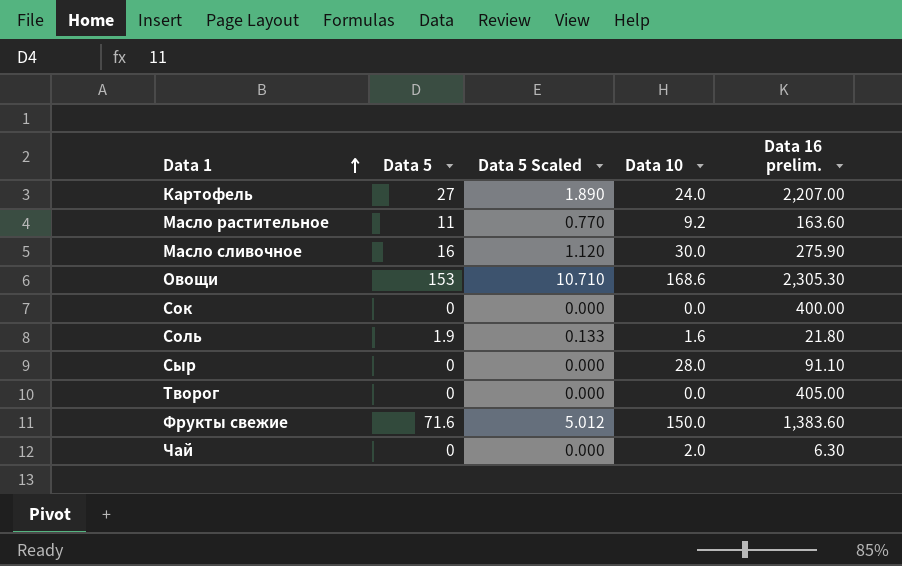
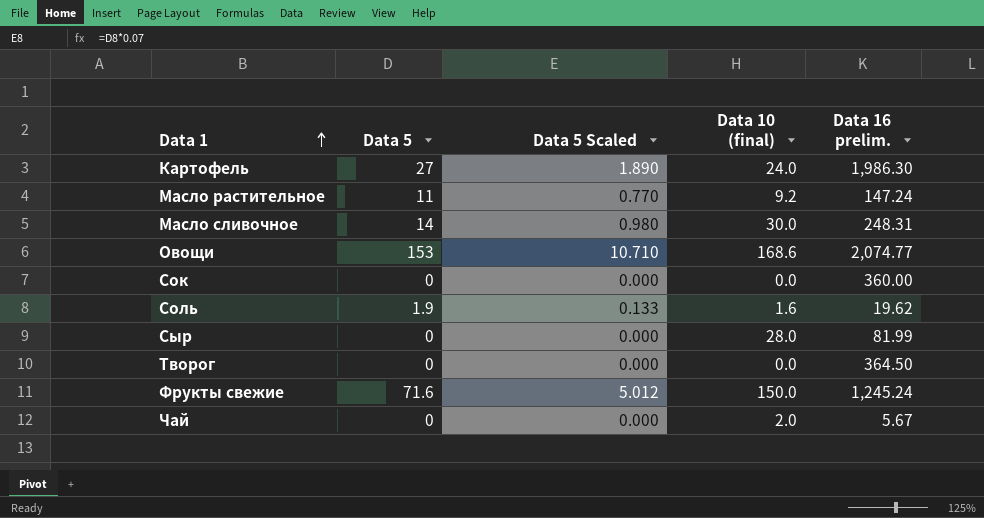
column name: Data 10 -> Data 10 (final)
Картофель | Data 16 prelim.: 2,207.00 -> 1,986.30
Масло растительное | Data 16 prelim.: 163.60 -> 147.24
Масло сливочное | Data 5: 16 -> 14
Масло сливочное | Data 5 Scaled: 1.120 -> 0.980
Масло сливочное | Data 16 prelim.: 275.90 -> 248.31
Овощи | Data 16 prelim.: 2,305.30 -> 2,074.77
Сок | Data 16 prelim.: 400.00 -> 360.00
Соль | Data 16 prelim.: 21.80 -> 19.62
Сыр | Data 16 prelim.: 91.10 -> 81.99
Творог | Data 16 prelim.: 405.00 -> 364.50
Фрукты свежие | Data 16 prelim.: 1,383.60 -> 1,245.24
Чай | Data 16 prelim.: 6.30 -> 5.67

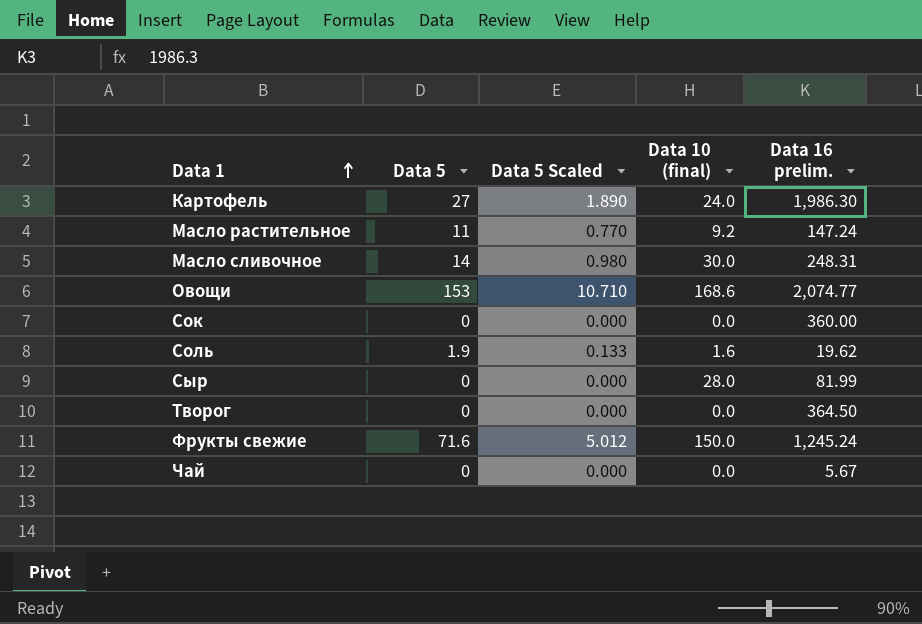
Чай | Data 10 (final): 2.0 -> 0.0

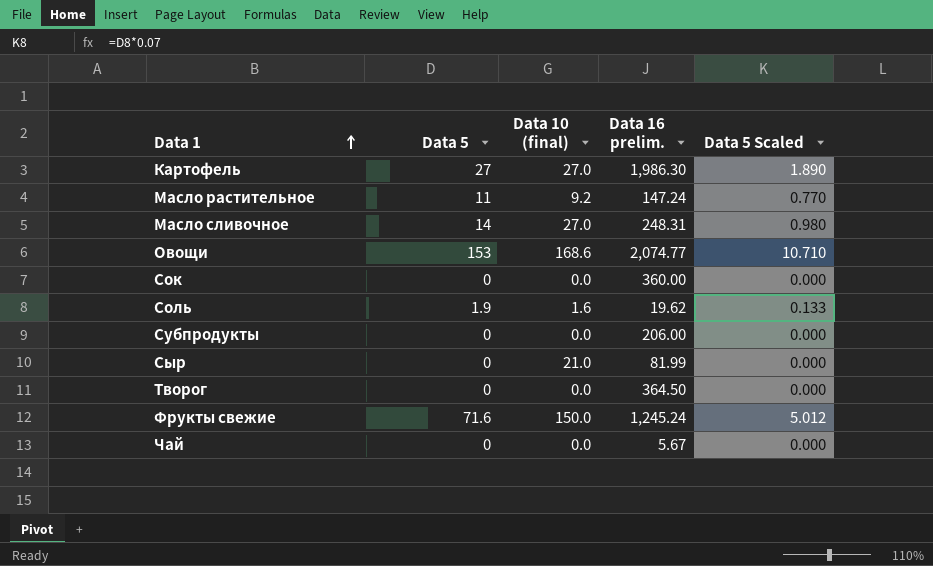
column Data 5 Scaled | position: 3 -> 5
Картофель | Data 10 (final): 24.0 -> 27.0
Масло сливочное | Data 10 (final): 30.0 -> 27.0
row Субпродукты: none -> 0 | 0.0 | 206.00 | 0.000
Сыр | Data 10 (final): 28.0 -> 21.0

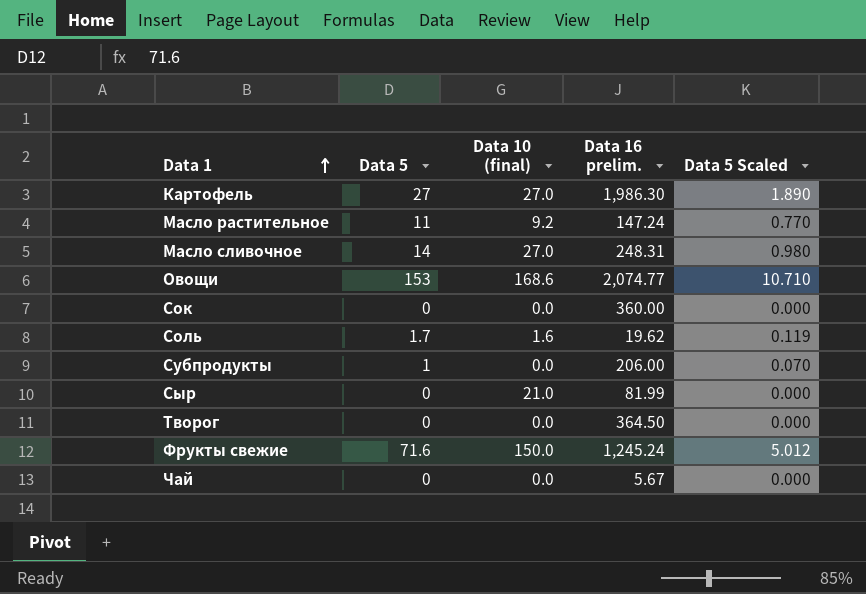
Соль | Data 5: 1.9 -> 1.7
Соль | Data 5 Scaled: 0.133 -> 0.119
Субпродукты | Data 5: 0 -> 1
Субпродукты | Data 5 Scaled: 0.000 -> 0.070

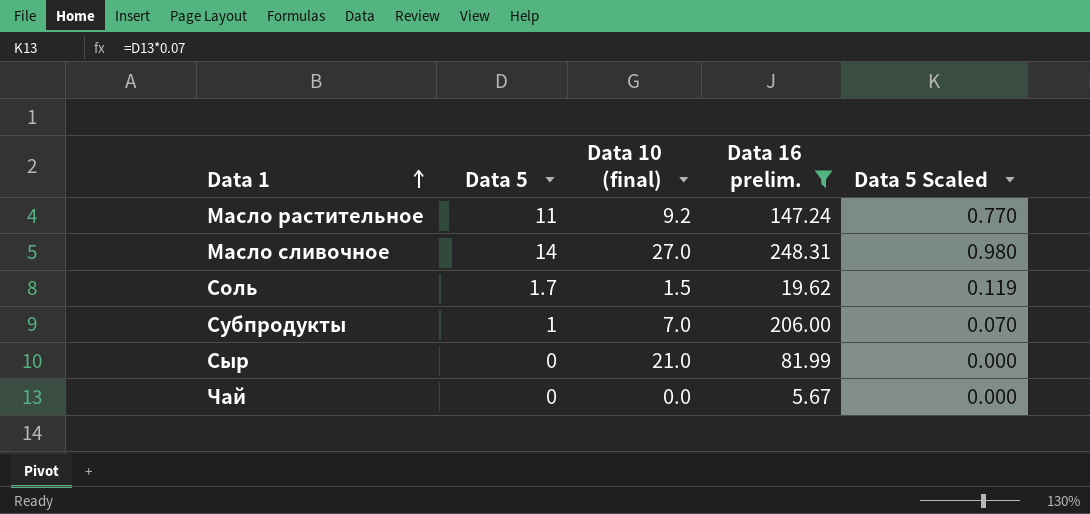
filter: none -> Data 16 prelim. <= 248.31
Соль | Data 10 (final): 1.6 -> 1.5
Субпродукты | Data 10 (final): 0.0 -> 7.0

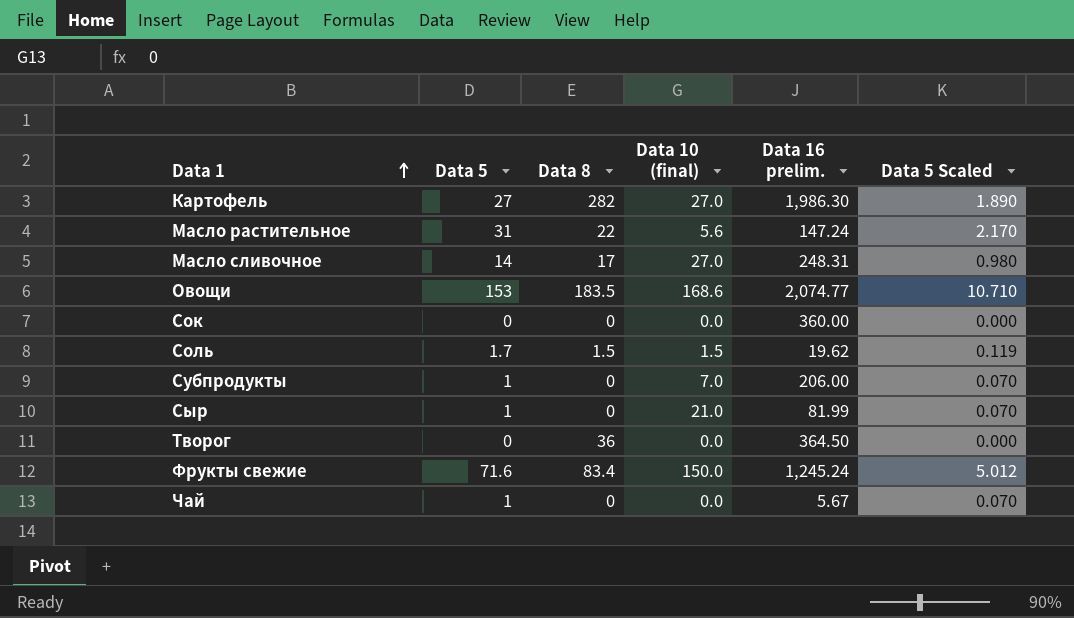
filter: Data 16 prelim. <= 248.31 -> none
column Data 8 | position: none -> 3
Масло растительное | Data 5: 11 -> 31
Масло растительное | Data 10 (final): 9.2 -> 5.6
Масло растительное | Data 5 Scaled: 0.770 -> 2.170
Сыр | Data 5: 0 -> 1
Сыр | Data 5 Scaled: 0.000 -> 0.070
Чай | Data 5: 0 -> 1
Чай | Data 5 Scaled: 0.000 -> 0.070

